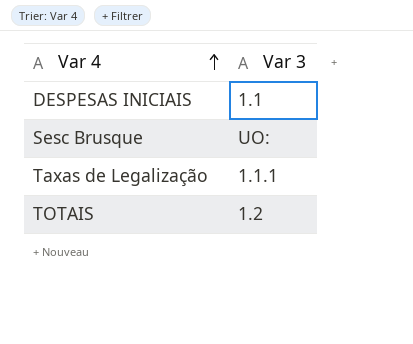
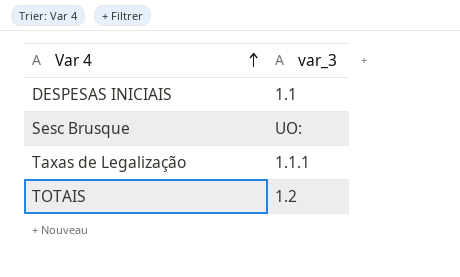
column name: Var 3 -> var_3

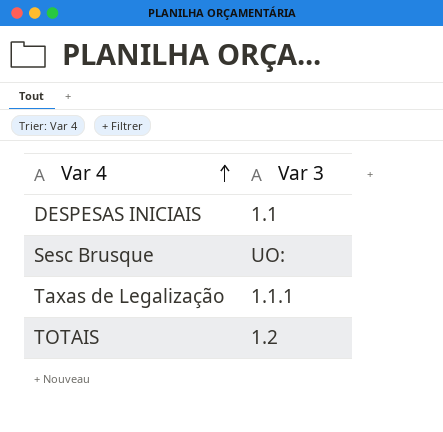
column name: var_3 -> Var 3

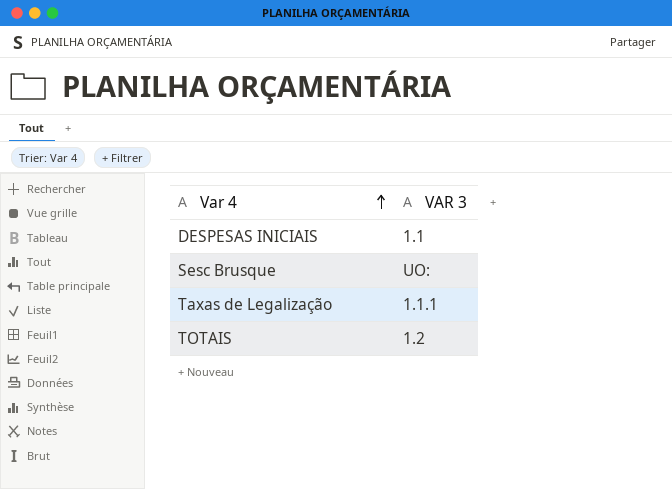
column name: Var 3 -> VAR 3

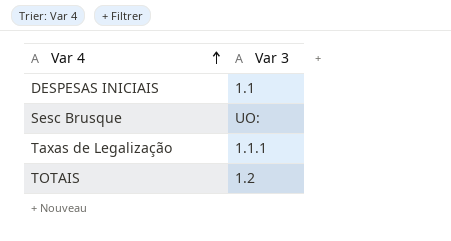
column name: VAR 3 -> Var 3

